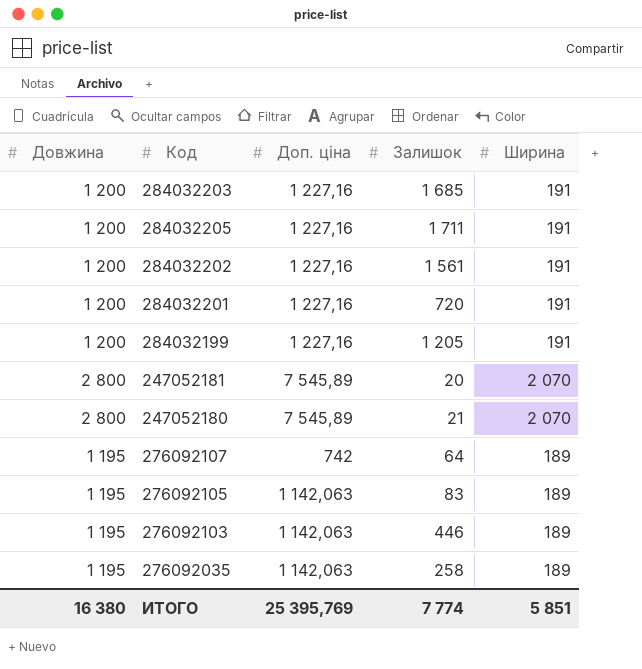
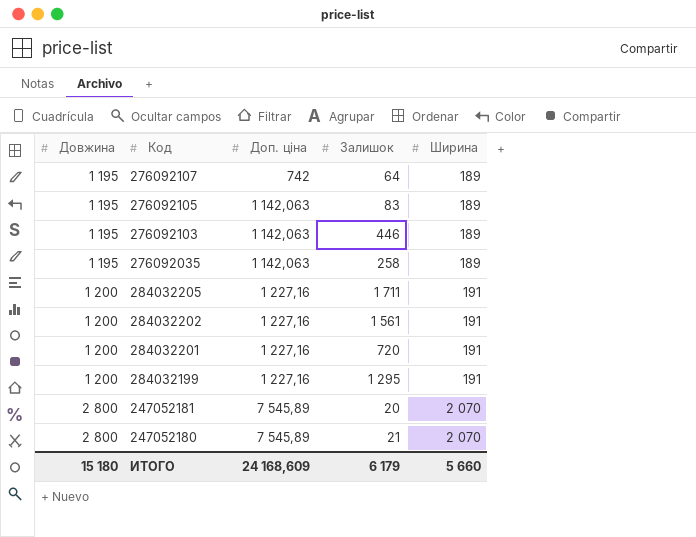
row order: none -> Довжина ascending
row 284032203: 1 200 | 1 227,16 | 1 685 | 191 -> none
284032199 | Залишок: 1 205 -> 1 295
ИТОГО | Довжина: 16 380 -> 15 180
ИТОГО | Доп. ціна: 25 395,769 -> 24 168,609
ИТОГО | Залишок: 7 774 -> 6 179
ИТОГО | Ширина: 5 851 -> 5 660

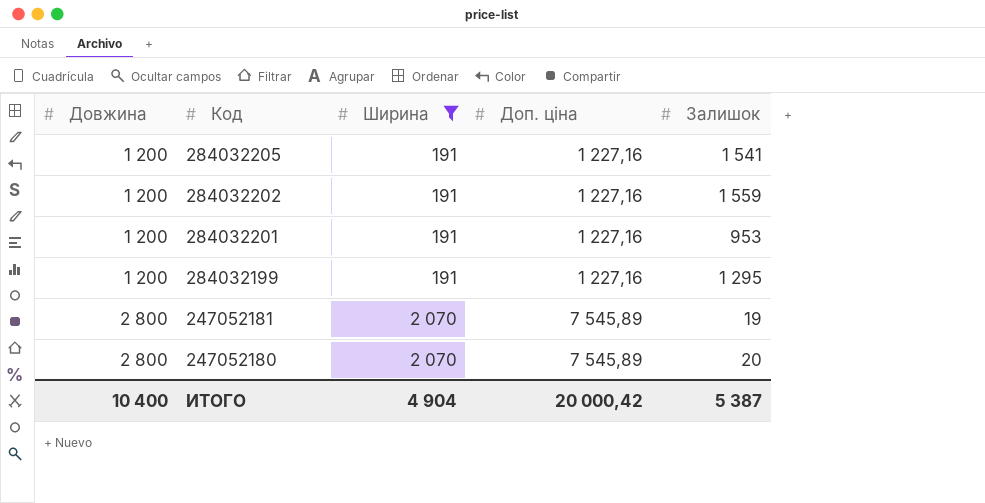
filter: none -> Ширина != 189
column Ширина | position: 5 -> 3
284032205 | Залишок: 1 711 -> 1 541
284032202 | Залишок: 1 561 -> 1 559
284032201 | Залишок: 720 -> 953
247052181 | Залишок: 20 -> 19
247052180 | Залишок: 21 -> 20
ИТОГО | Довжина: 15 180 -> 10 400
ИТОГО | Ширина: 5 660 -> 4 904
ИТОГО | Доп. ціна: 24 168,609 -> 20 000,42
ИТОГО | Залишок: 6 179 -> 5 387

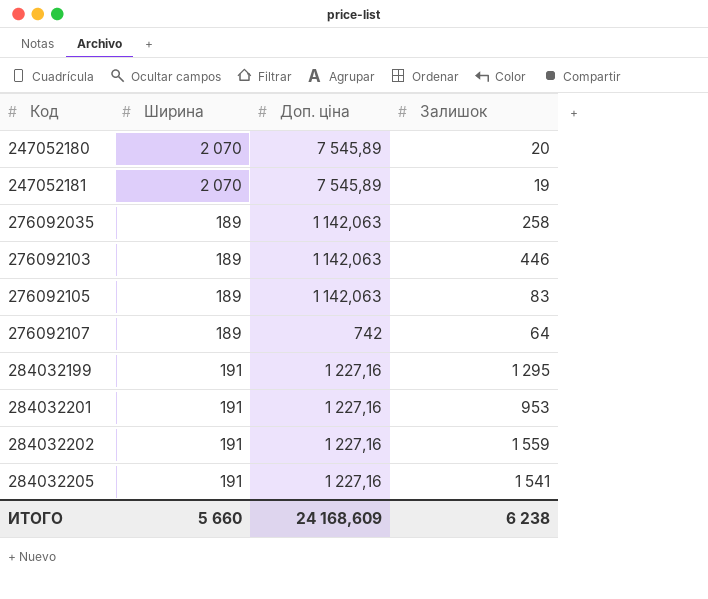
filter: Ширина != 189 -> none
row order: Довжина ascending -> Код ascending
column Довжина | position: 1 -> none
ИТОГО | Ширина: 4 904 -> 5 660
ИТОГО | Доп. ціна: 20 000,42 -> 24 168,609
ИТОГО | Залишок: 5 387 -> 6 238

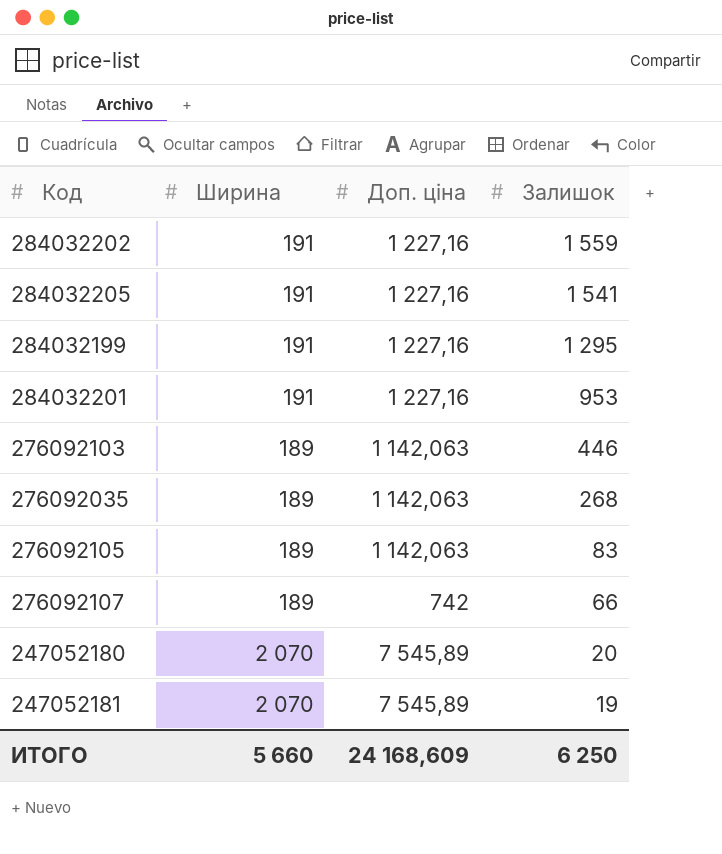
row order: Код ascending -> Залишок descending
276092035 | Залишок: 258 -> 268
276092107 | Залишок: 64 -> 66
ИТОГО | Залишок: 6 238 -> 6 250

